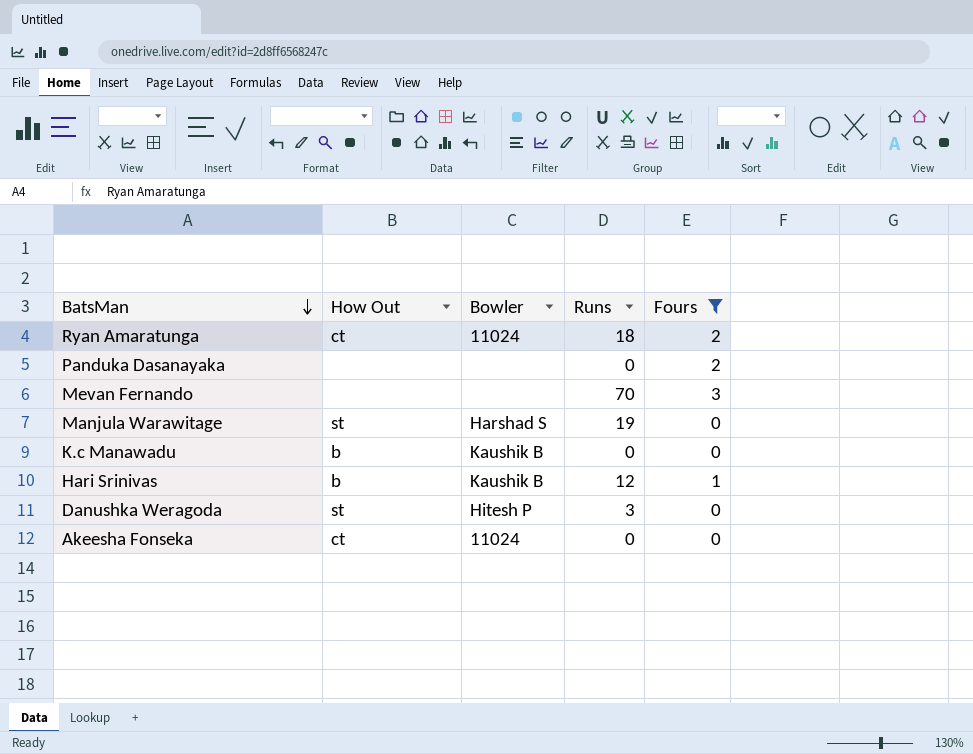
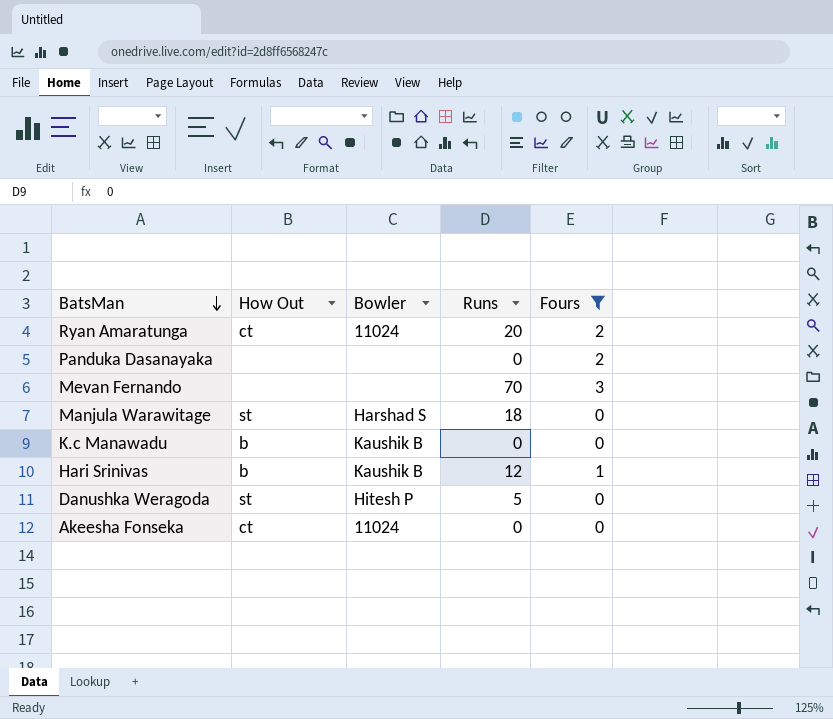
Ryan Amaratunga | Runs: 18 -> 20
Manjula Warawitage | Runs: 19 -> 18
Danushka Weragoda | Runs: 3 -> 5

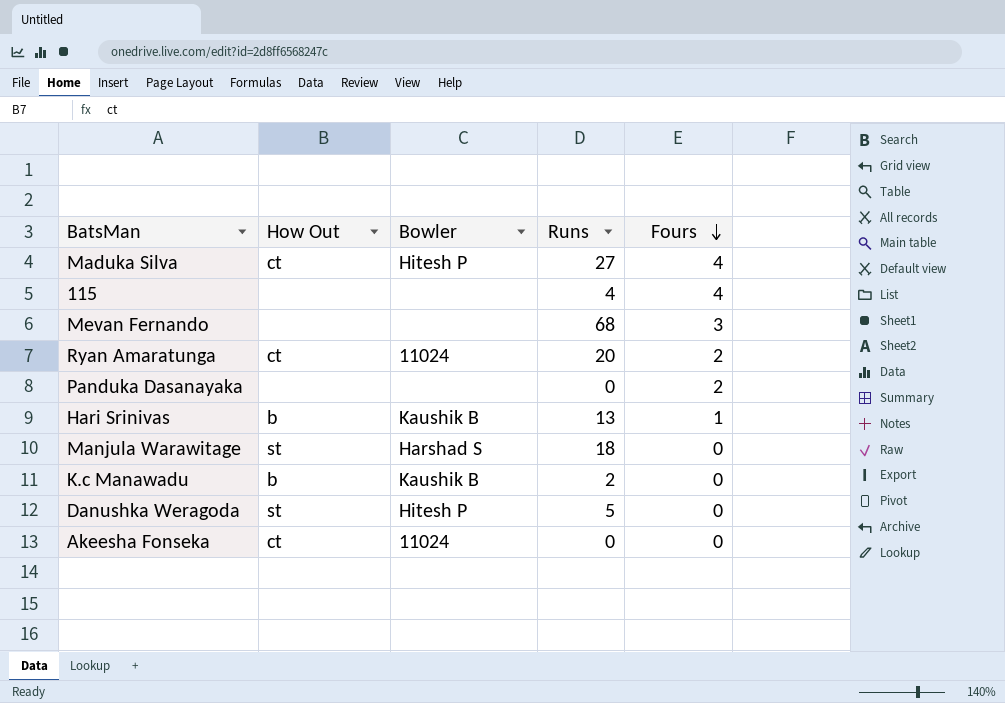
filter: Fours != 4 -> none
row order: BatsMan descending -> Fours descending
Mevan Fernando | Runs: 70 -> 68
Hari Srinivas | Runs: 12 -> 13
K.c Manawadu | Runs: 0 -> 2

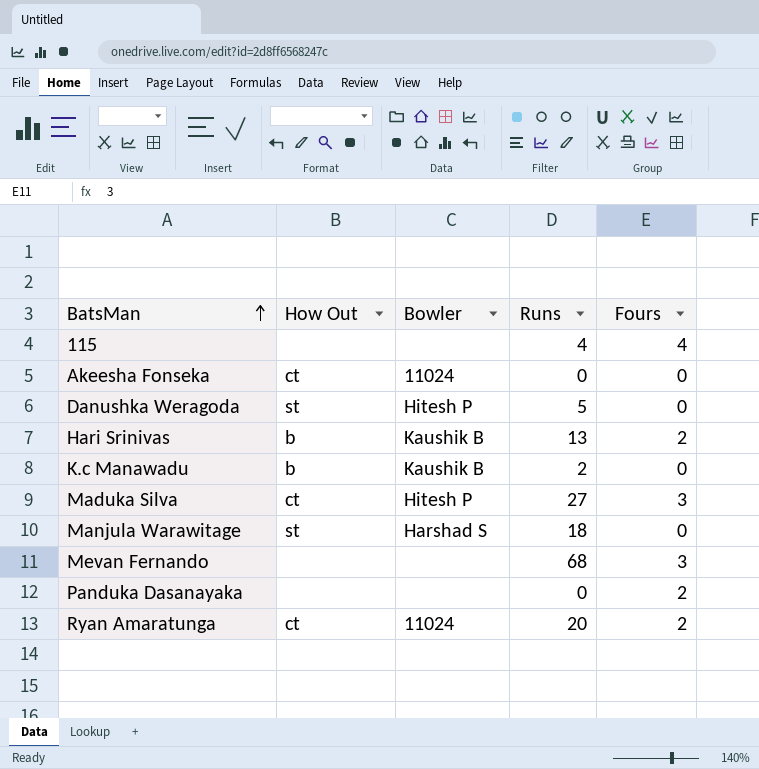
row order: Fours descending -> BatsMan ascending
Hari Srinivas | Fours: 1 -> 2
Maduka Silva | Fours: 4 -> 3

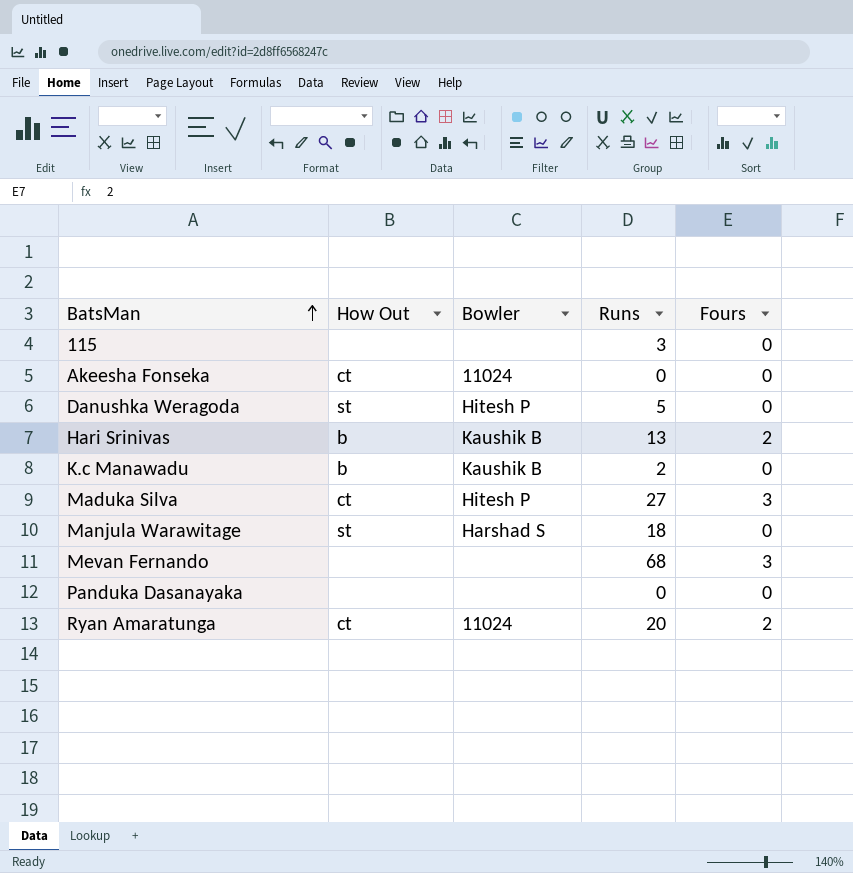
115 | Runs: 4 -> 3
115 | Fours: 4 -> 0
Panduka Dasanayaka | Fours: 2 -> 0

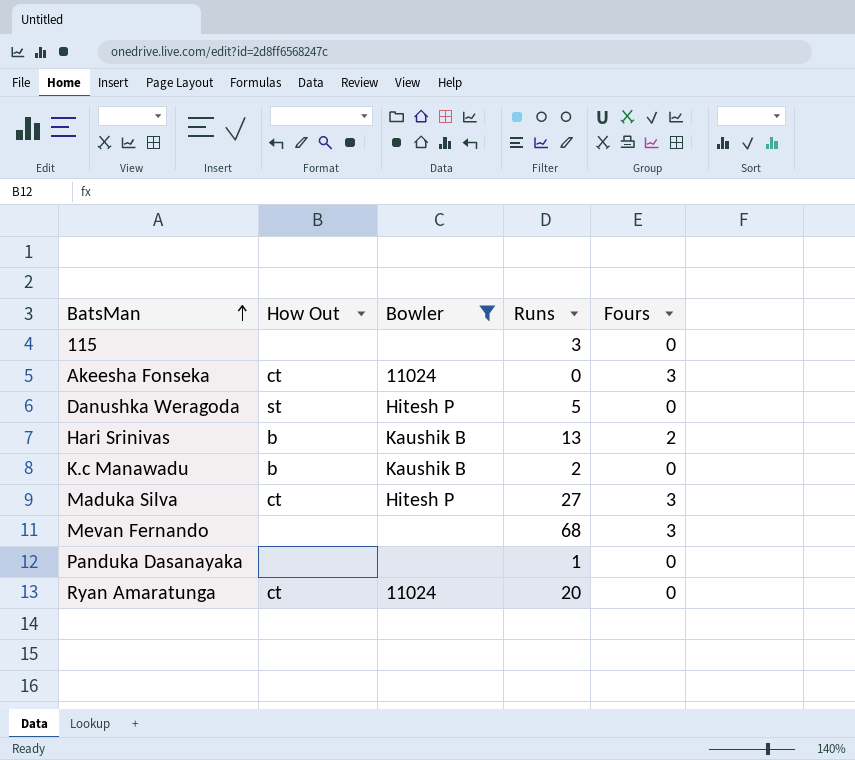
filter: none -> Bowler != Harshad S
Akeesha Fonseka | Fours: 0 -> 3
Panduka Dasanayaka | Runs: 0 -> 1
Ryan Amaratunga | Fours: 2 -> 0

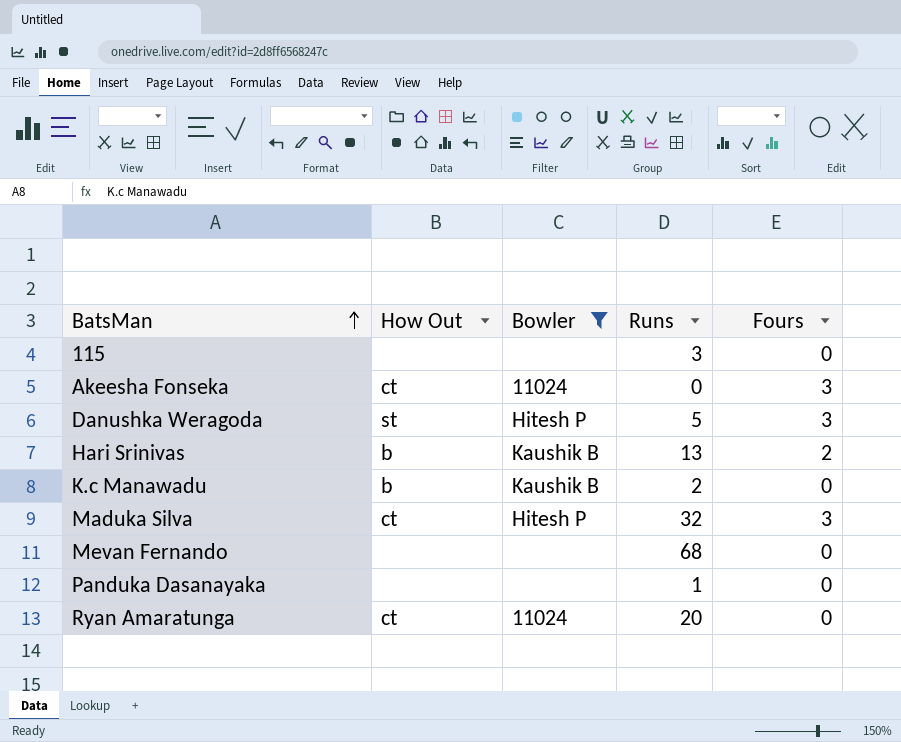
Danushka Weragoda | Fours: 0 -> 3
Maduka Silva | Runs: 27 -> 32
Mevan Fernando | Fours: 3 -> 0

